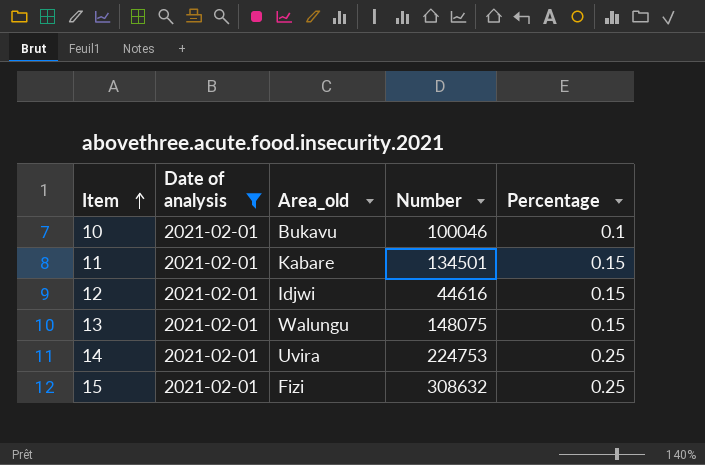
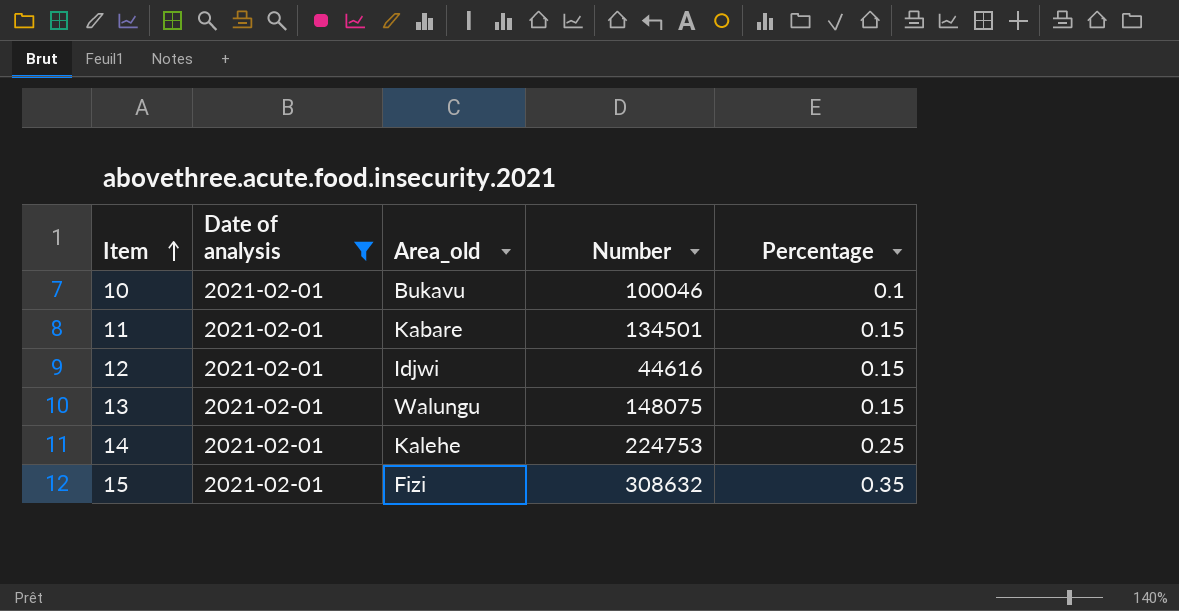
14 | Area_old: Uvira -> Kalehe
15 | Percentage: 0.25 -> 0.35

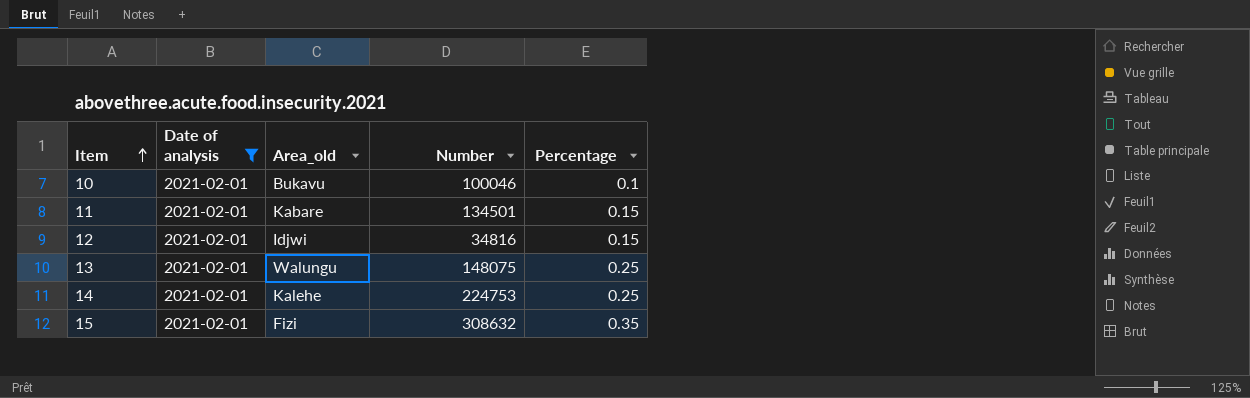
12 | Number: 44616 -> 34816
13 | Percentage: 0.15 -> 0.25

